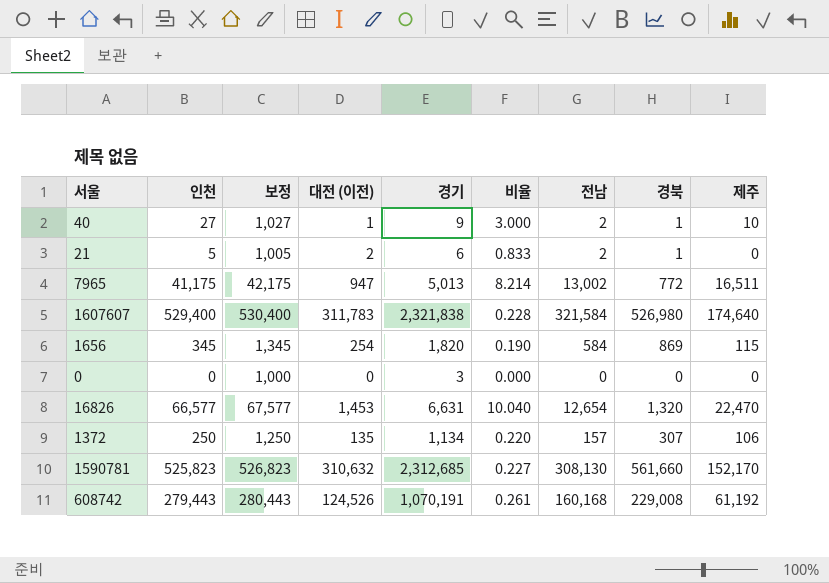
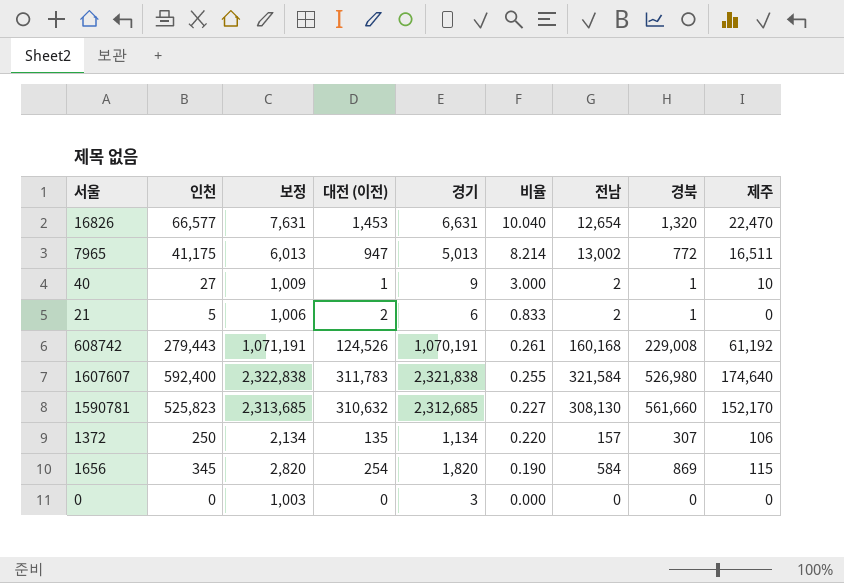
row order: none -> 비율 descending
column 보정 | formula: [인천] + 1000 -> [경기] + 1000
1607607 | 인천: 529,400 -> 592,400
1607607 | 비율: 0.228 -> 0.255

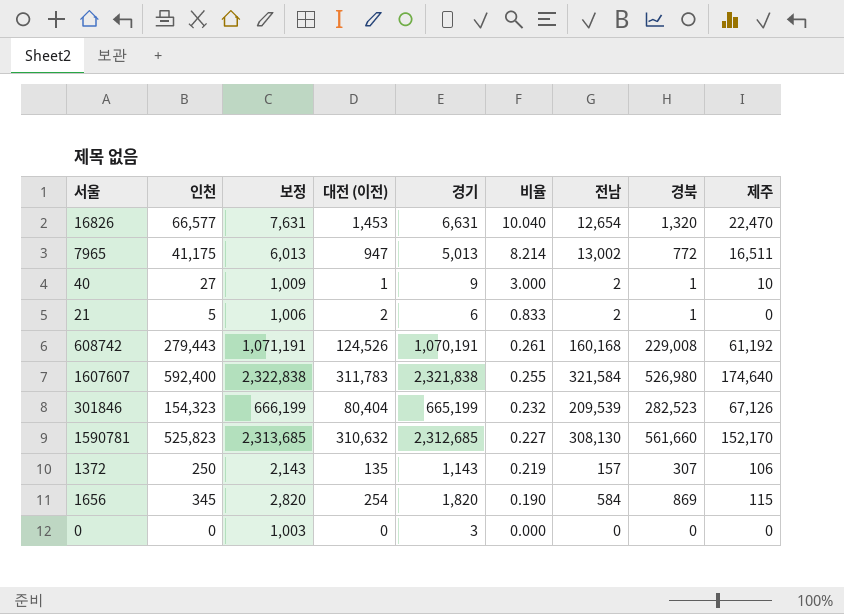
row 301846: none -> 154,323 | 666,199 | 80,404 | 665,199 | 0.232 | 209,539 | 282,523 | 67,126
1372 | 보정: 2,134 -> 2,143
1372 | 경기: 1,134 -> 1,143
1372 | 비율: 0.220 -> 0.219

